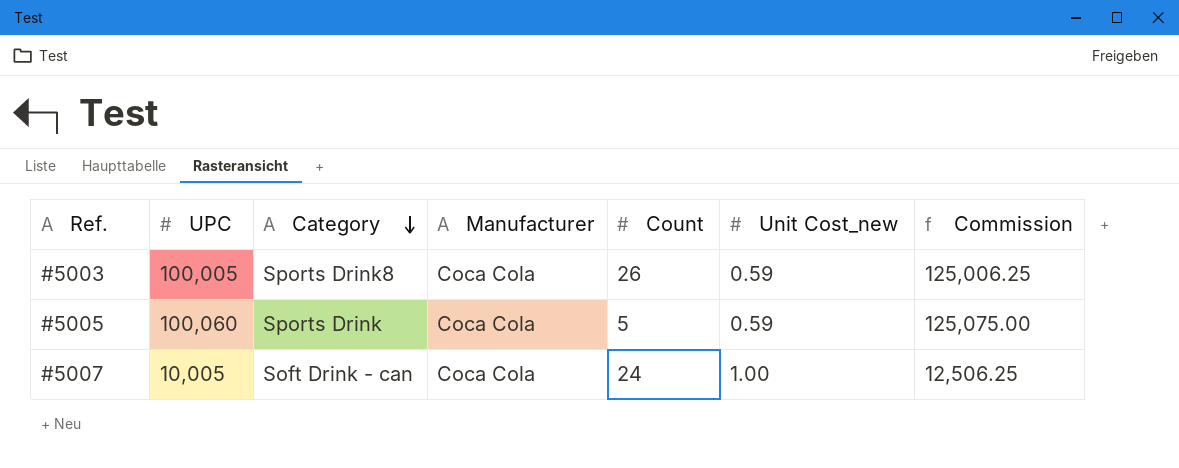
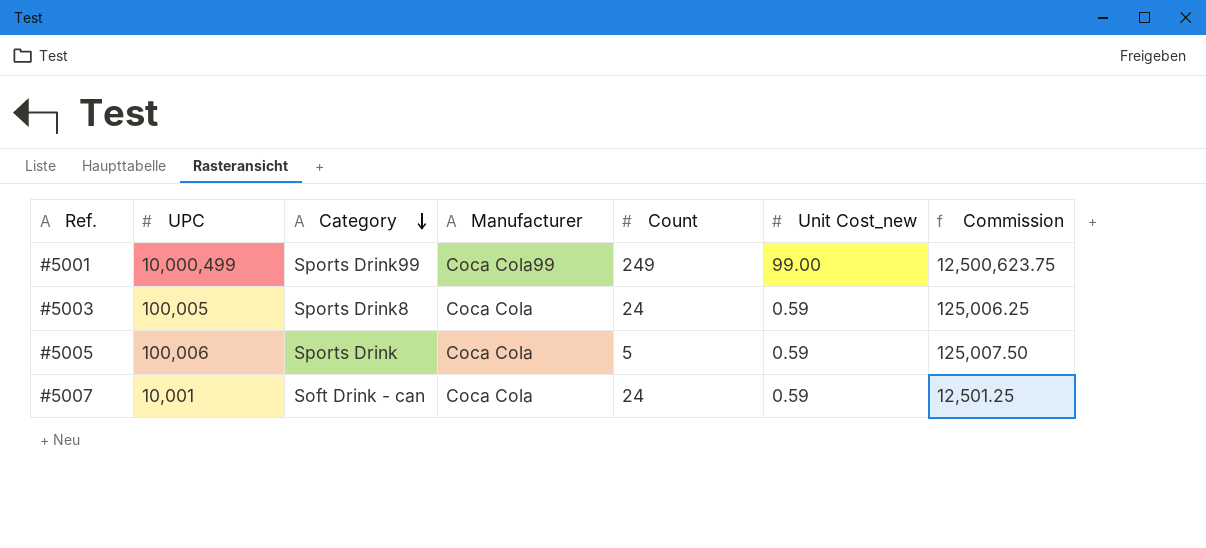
row #5001: none -> 10,000,499 | Sports Drink99 | Coca Cola99 | 249 | 99.00 | 12,500,623.75
#5003 | Count: 26 -> 24
#5005 | UPC: 100,060 -> 100,006
#5005 | Commission: 125,075.00 -> 125,007.50
#5007 | UPC: 10,005 -> 10,001
#5007 | Unit Cost_new: 1.00 -> 0.59
#5007 | Commission: 12,506.25 -> 12,501.25

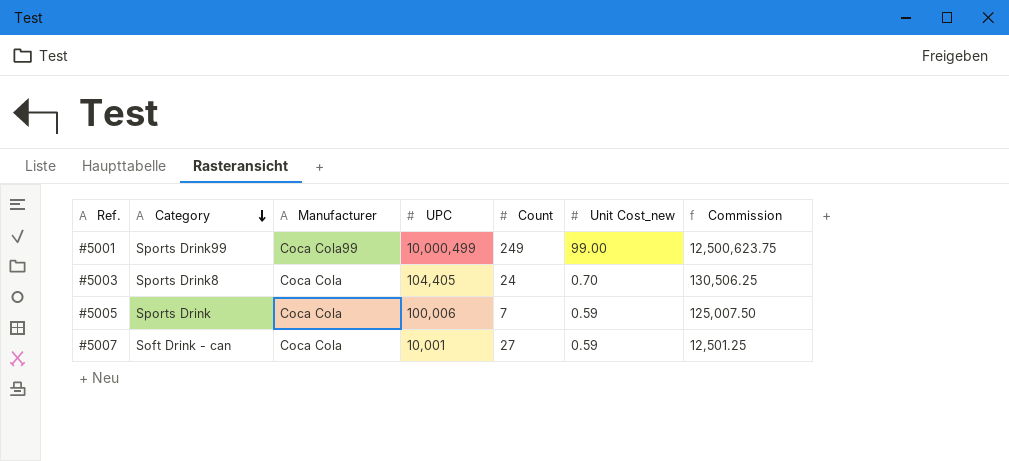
column UPC | position: 2 -> 4
#5003 | UPC: 100,005 -> 104,405
#5003 | Unit Cost_new: 0.59 -> 0.70
#5003 | Commission: 125,006.25 -> 130,506.25
#5005 | Count: 5 -> 7
#5007 | Count: 24 -> 27

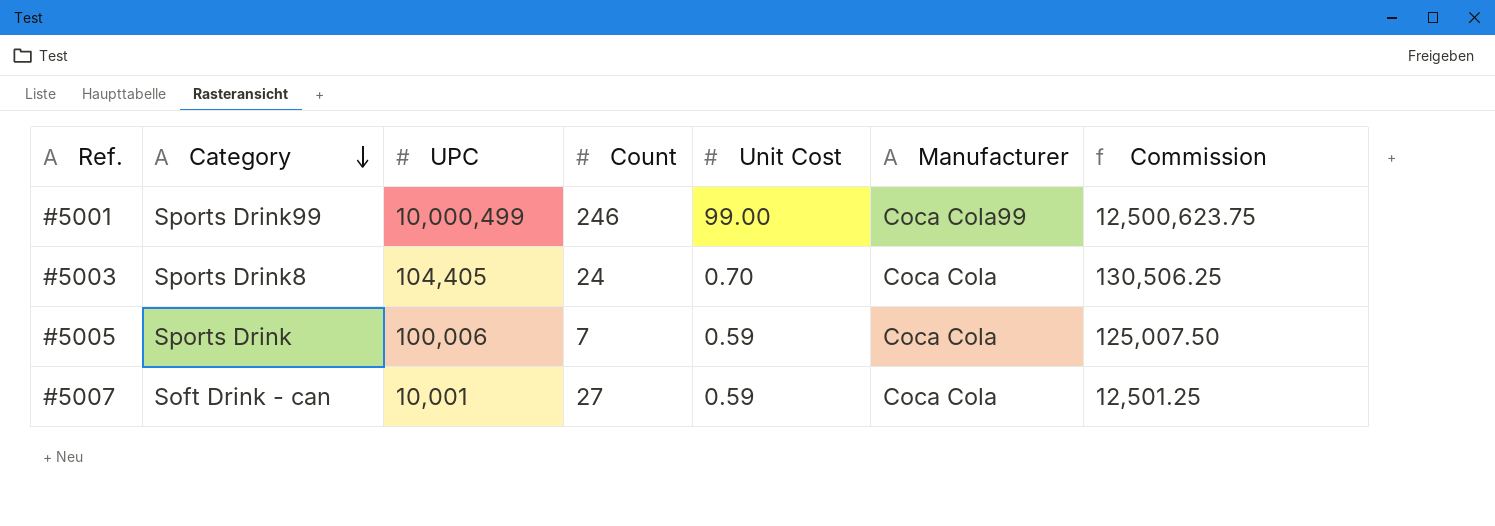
column name: Unit Cost_new -> Unit Cost
column Manufacturer | position: 3 -> 6
#5001 | Count: 249 -> 246

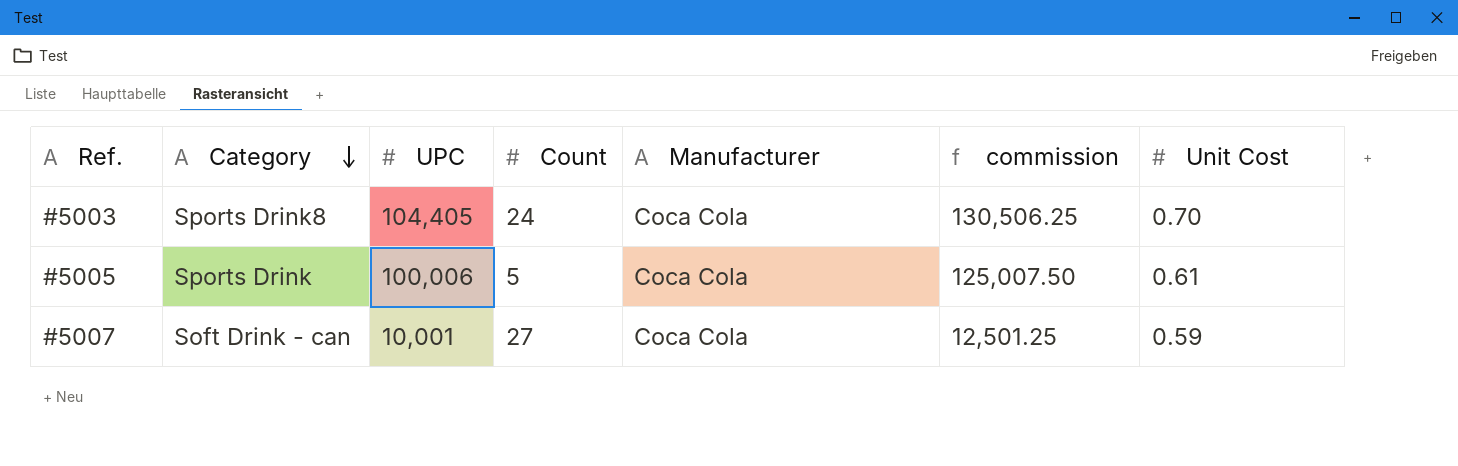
column name: Commission -> commission
column Unit Cost | position: 5 -> 7
row #5001: Sports Drink99 | 10,000,499 | 246 | 99.00 | Coca Cola99 | 12,500,623.75 -> none
#5005 | Count: 7 -> 5
#5005 | Unit Cost: 0.59 -> 0.61

